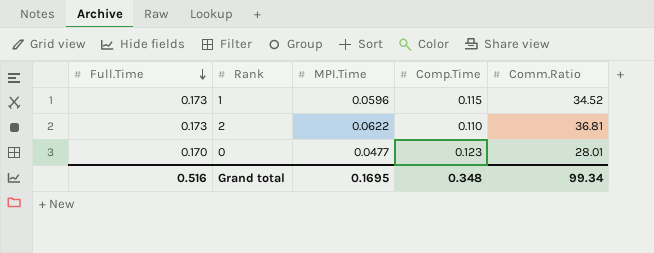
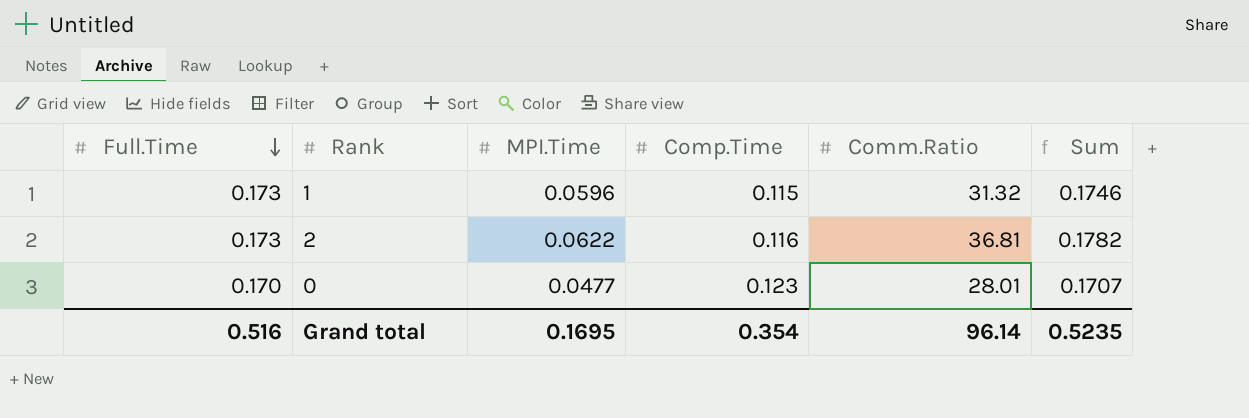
column Sum | formula: none -> [MPI.Time] + [Comp.Time]
1 | Comm.Ratio: 34.52 -> 31.32
2 | Comp.Time: 0.110 -> 0.116
Grand total | Comp.Time: 0.348 -> 0.354
Grand total | Comm.Ratio: 99.34 -> 96.14

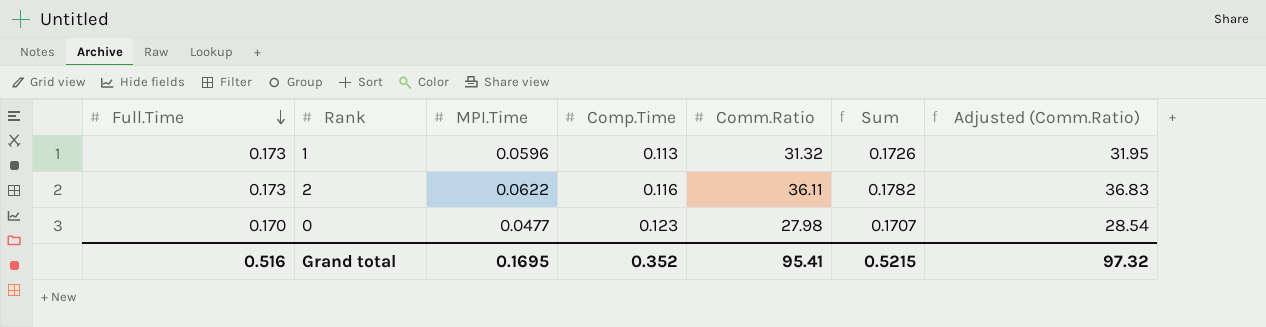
column Adjusted (Comm.Ratio) | formula: none -> [Comm.Ratio] * 1.02
1 | Comp.Time: 0.115 -> 0.113
1 | Sum: 0.1746 -> 0.1726
2 | Comm.Ratio: 36.81 -> 36.11
0 | Comm.Ratio: 28.01 -> 27.98
Grand total | Comp.Time: 0.354 -> 0.352
Grand total | Comm.Ratio: 96.14 -> 95.41
Grand total | Sum: 0.5235 -> 0.5215

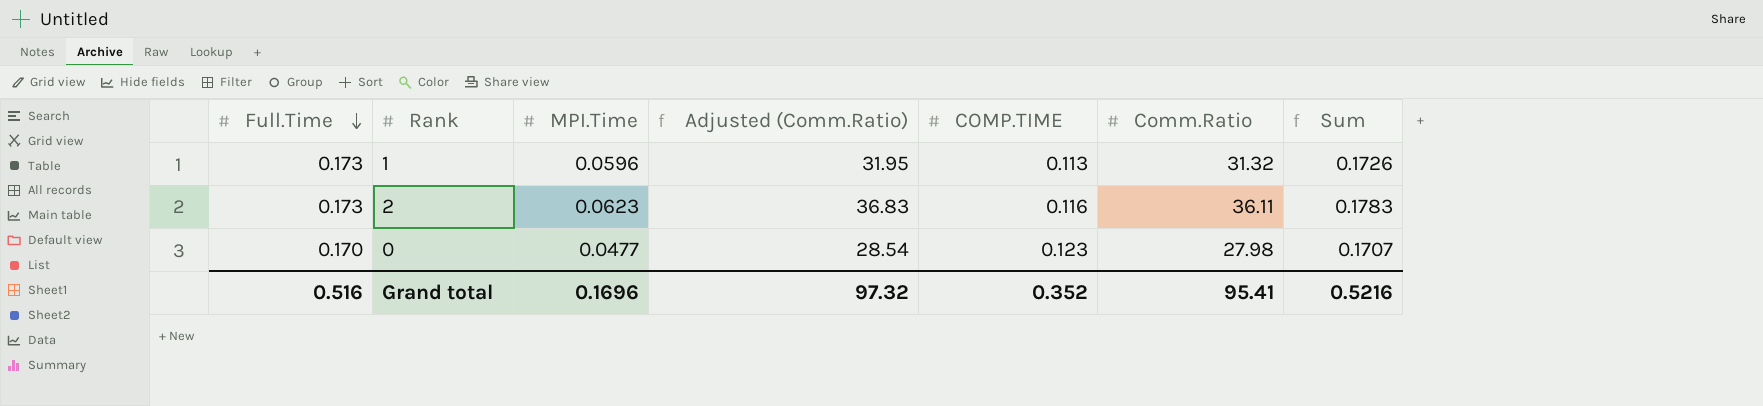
column Adjusted (Comm.Ratio) | position: 7 -> 4
column name: Comp.Time -> COMP.TIME
2 | MPI.Time: 0.0622 -> 0.0623
2 | Sum: 0.1782 -> 0.1783
Grand total | MPI.Time: 0.1695 -> 0.1696
Grand total | Sum: 0.5215 -> 0.5216

